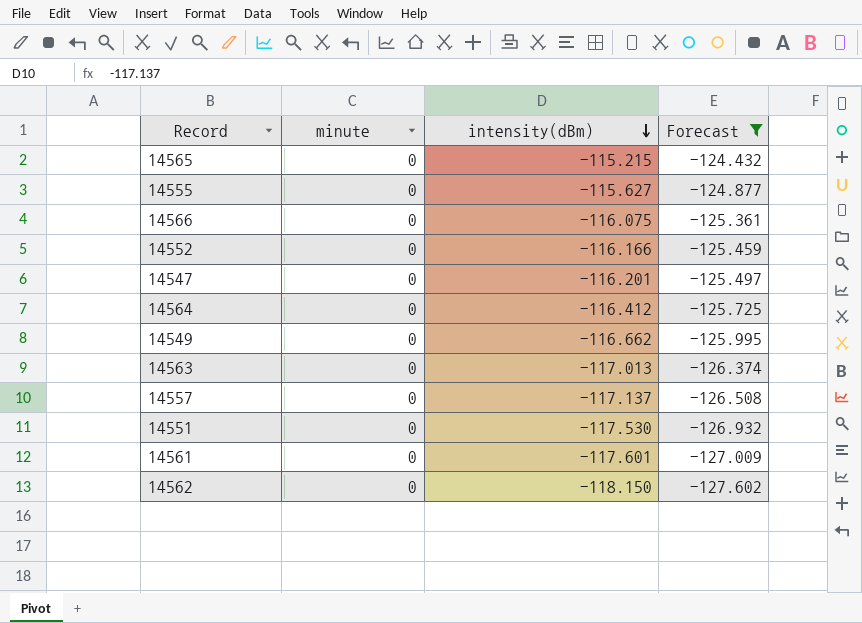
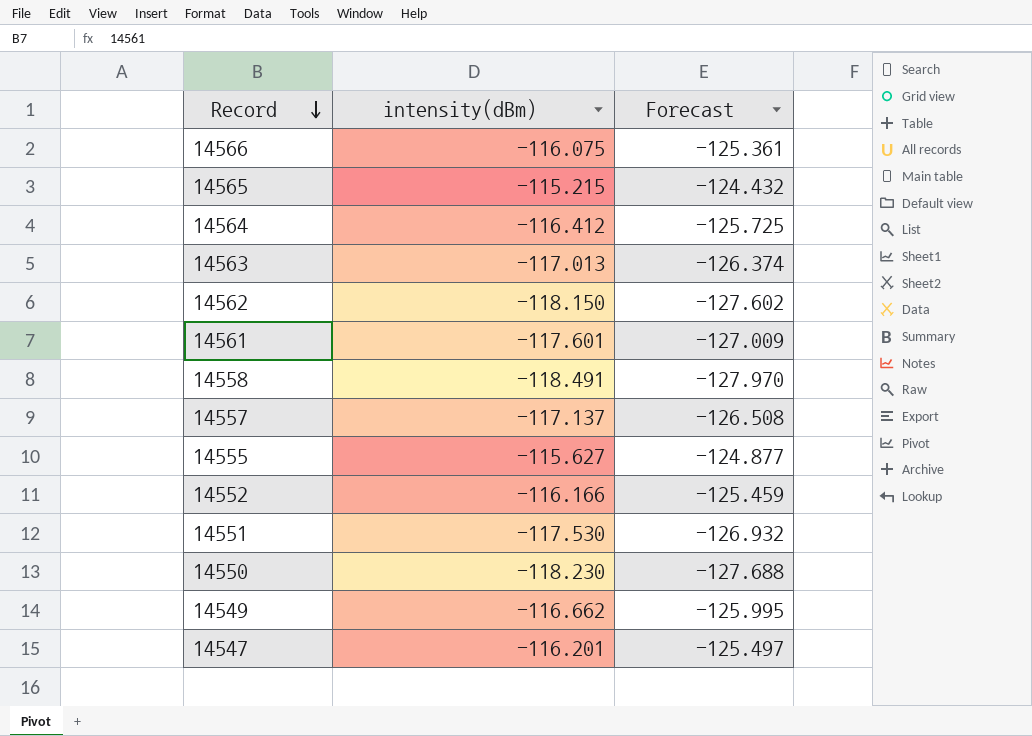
filter: Forecast >= -127.602 -> none
row order: intensity(dBm) descending -> Record descending
column minute | position: 2 -> none

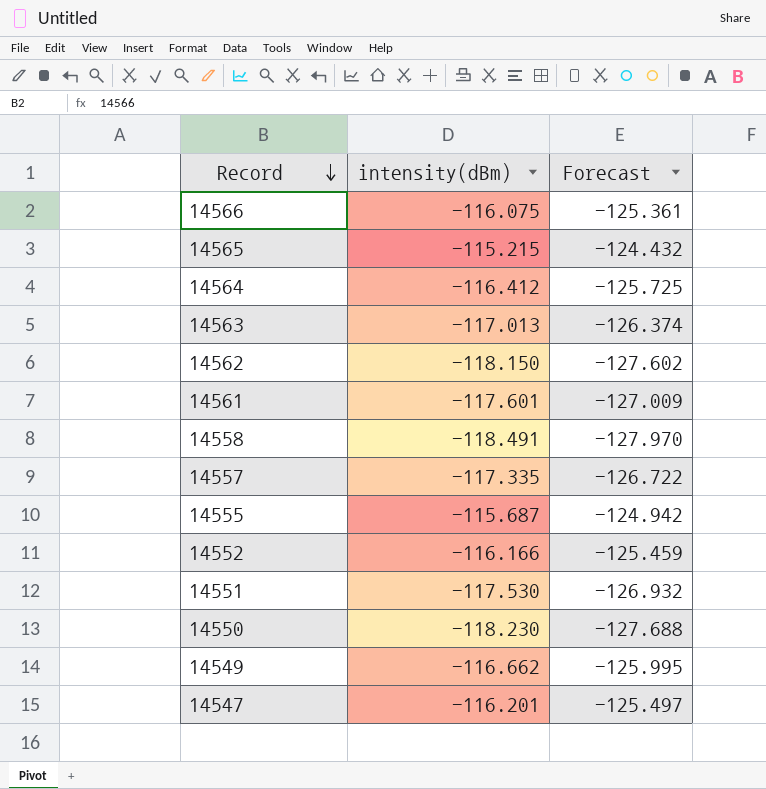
14557 | intensity(dBm): -117.137 -> -117.335
14557 | Forecast: -126.508 -> -126.722
14555 | intensity(dBm): -115.627 -> -115.687
14555 | Forecast: -124.877 -> -124.942

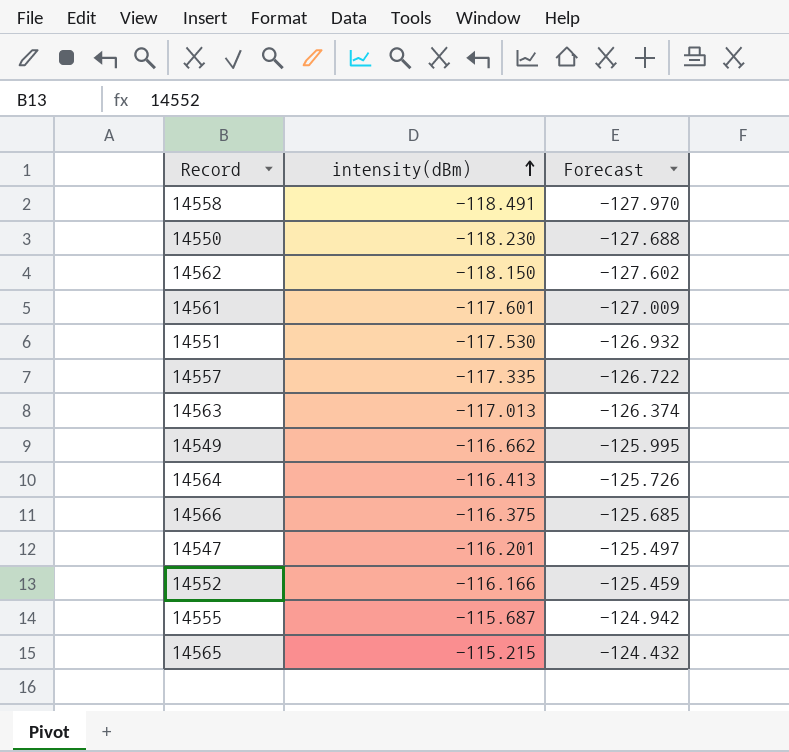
row order: Record descending -> intensity(dBm) ascending
14564 | intensity(dBm): -116.412 -> -116.413
14564 | Forecast: -125.725 -> -125.726
14566 | intensity(dBm): -116.075 -> -116.375
14566 | Forecast: -125.361 -> -125.685

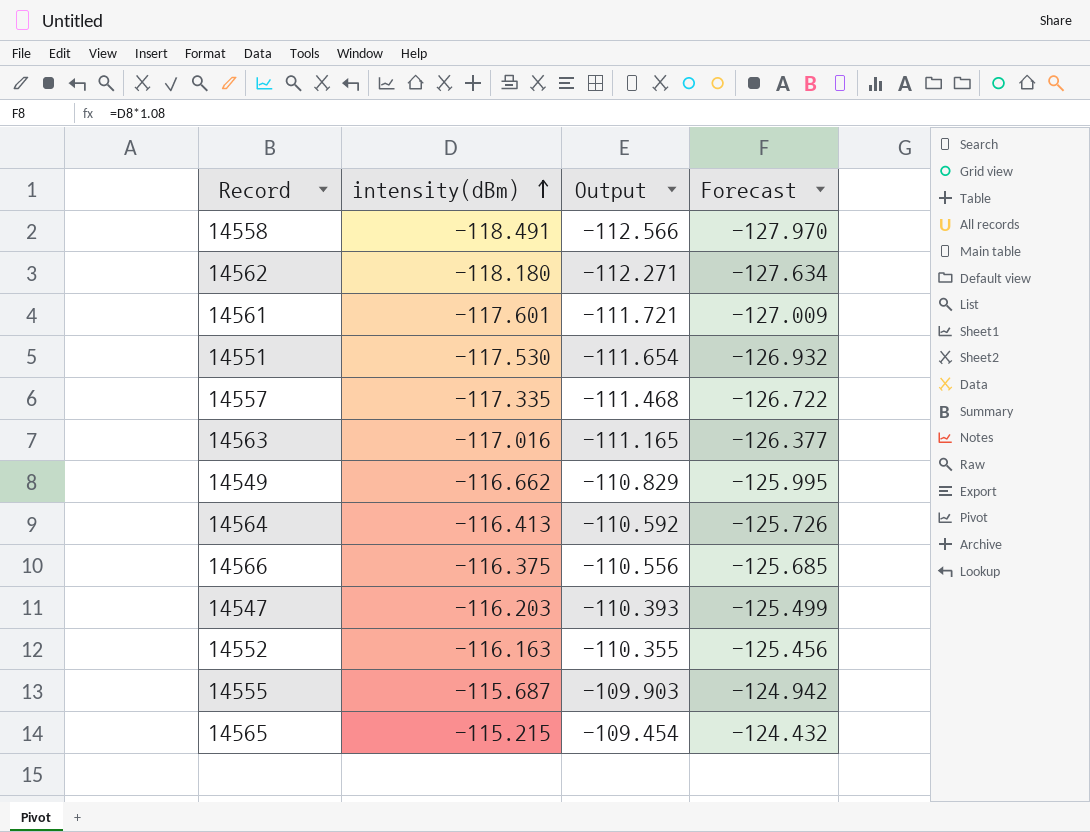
column Output | formula: none -> [intensity(dBm)] * 0.95
row 14550: -118.230 | -127.688 -> none
14562 | intensity(dBm): -118.150 -> -118.180
14562 | Forecast: -127.602 -> -127.634
14563 | intensity(dBm): -117.013 -> -117.016
14563 | Forecast: -126.374 -> -126.377
14547 | intensity(dBm): -116.201 -> -116.203
14547 | Forecast: -125.497 -> -125.499
14552 | intensity(dBm): -116.166 -> -116.163
14552 | Forecast: -125.459 -> -125.456

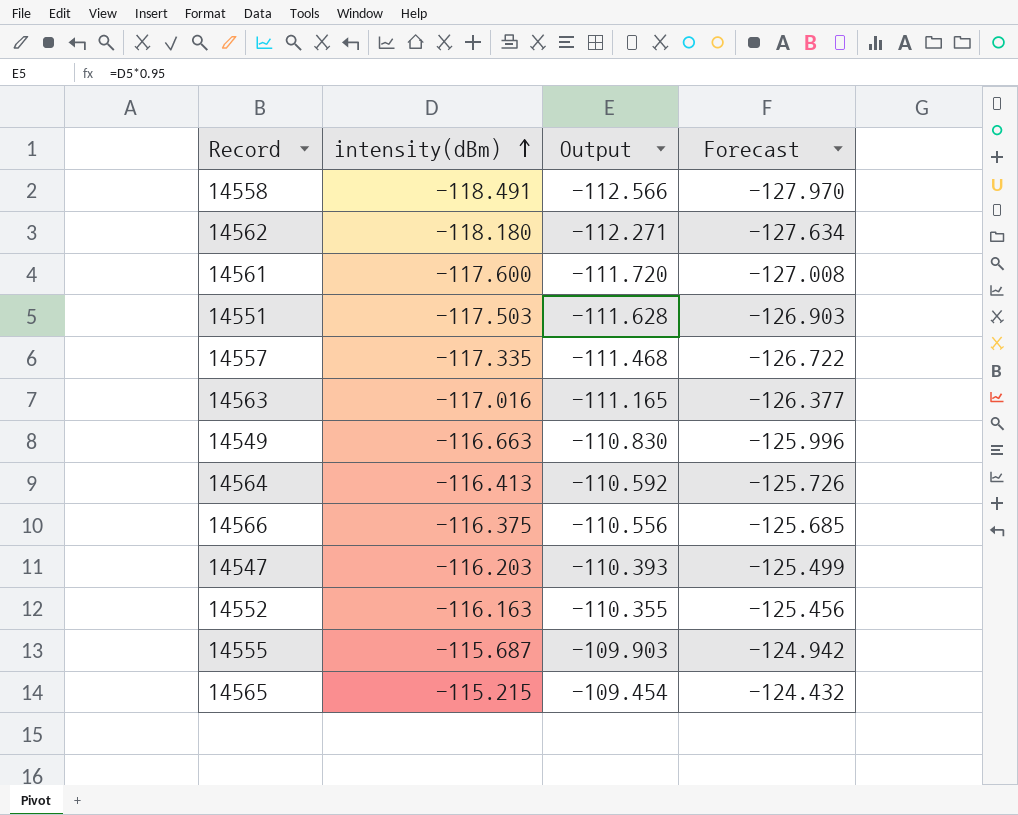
14561 | intensity(dBm): -117.601 -> -117.600
14561 | Output: -111.721 -> -111.720
14561 | Forecast: -127.009 -> -127.008
14551 | intensity(dBm): -117.530 -> -117.503
14551 | Output: -111.654 -> -111.628
14551 | Forecast: -126.932 -> -126.903
14549 | intensity(dBm): -116.662 -> -116.663
14549 | Output: -110.829 -> -110.830
14549 | Forecast: -125.995 -> -125.996

